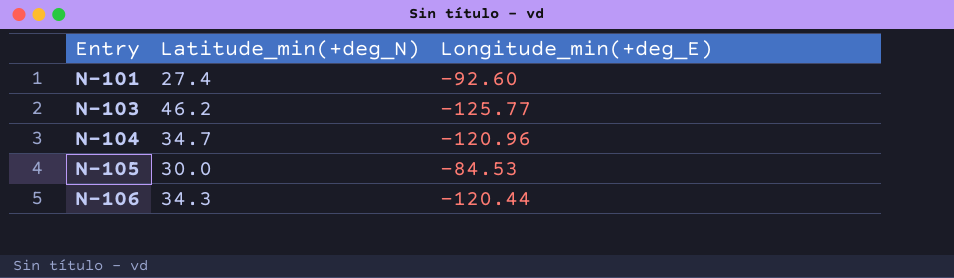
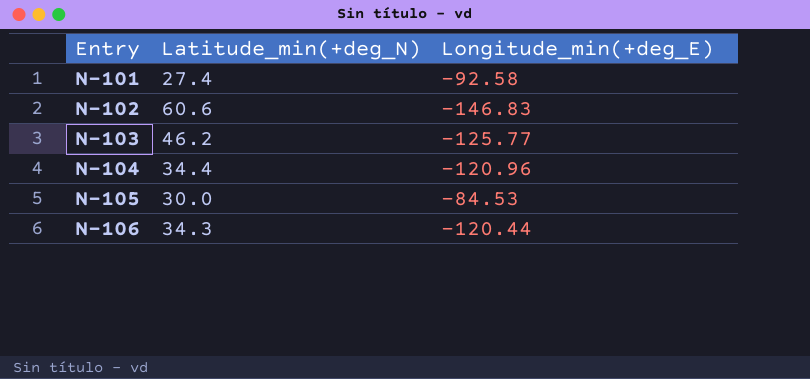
N-101 | Longitude_min(+deg_E): -92.60 -> -92.58
row N-102: none -> 60.6 | -146.83
N-104 | Latitude_min(+deg_N): 34.7 -> 34.4

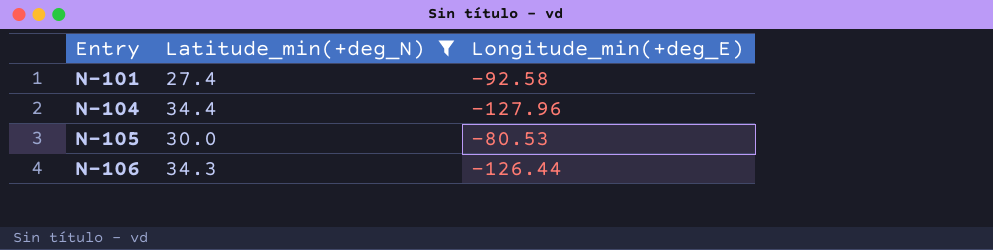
filter: none -> Latitude_min(+deg_N) <= 34.4
N-104 | Longitude_min(+deg_E): -120.96 -> -127.96
N-105 | Longitude_min(+deg_E): -84.53 -> -80.53
N-106 | Longitude_min(+deg_E): -120.44 -> -126.44

